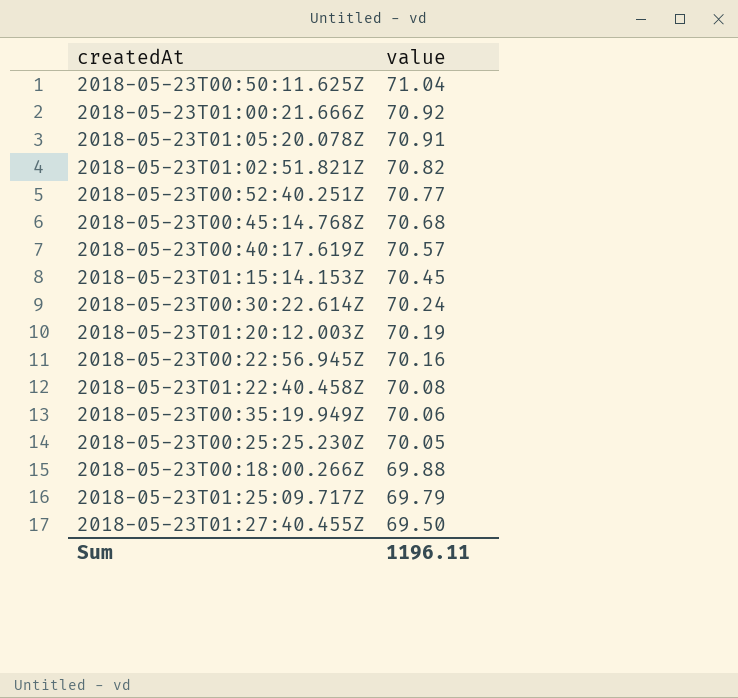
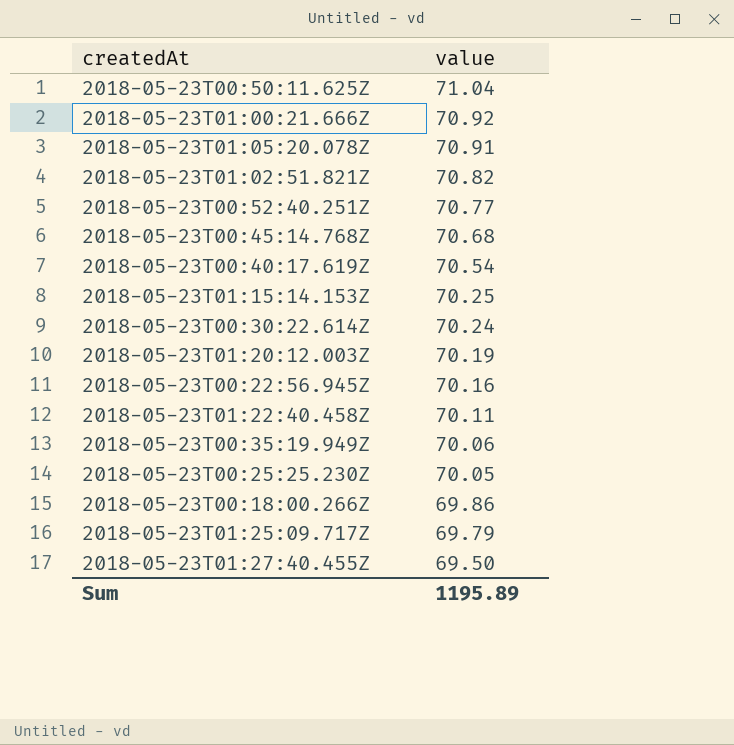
2018-05-23T00:40:17.619Z | value: 70.57 -> 70.54
2018-05-23T01:15:14.153Z | value: 70.45 -> 70.25
2018-05-23T01:22:40.458Z | value: 70.08 -> 70.11
2018-05-23T00:18:00.266Z | value: 69.88 -> 69.86
Sum | value: 1196.11 -> 1195.89

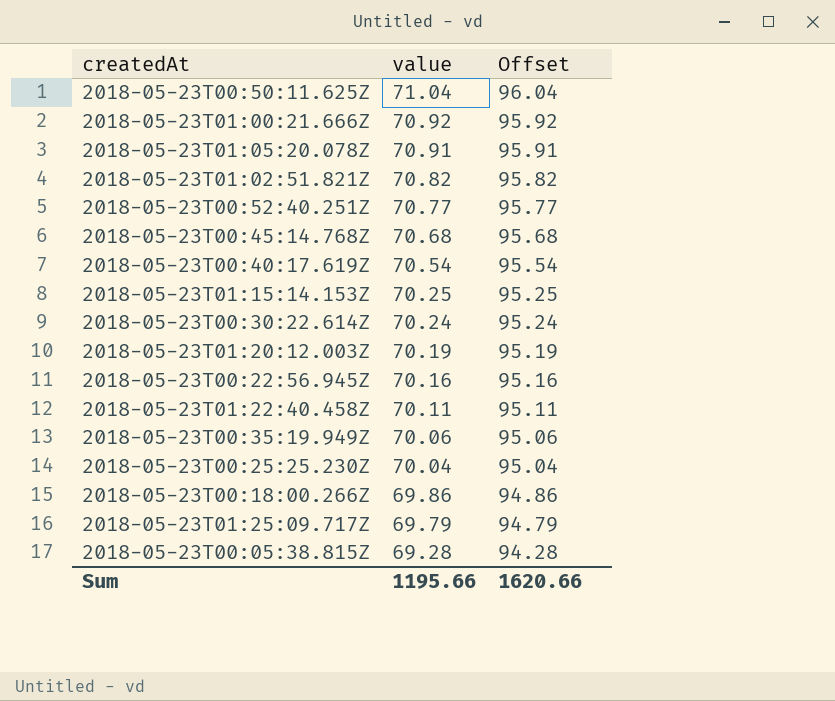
column Offset | formula: none -> [value] + 25
row 2018-05-23T01:27:40.455Z: 69.50 -> none
2018-05-23T00:25:25.230Z | value: 70.05 -> 70.04
row 2018-05-23T00:05:38.815Z: none -> 69.28 | 94.28
Sum | value: 1195.89 -> 1195.66

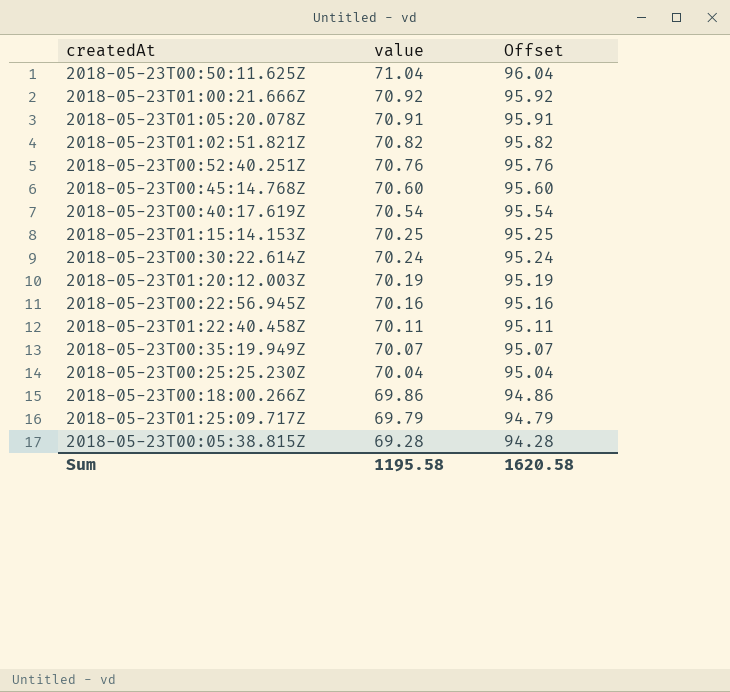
2018-05-23T00:52:40.251Z | value: 70.77 -> 70.76
2018-05-23T00:52:40.251Z | Offset: 95.77 -> 95.76
2018-05-23T00:45:14.768Z | value: 70.68 -> 70.60
2018-05-23T00:45:14.768Z | Offset: 95.68 -> 95.60
2018-05-23T00:35:19.949Z | value: 70.06 -> 70.07
2018-05-23T00:35:19.949Z | Offset: 95.06 -> 95.07
Sum | value: 1195.66 -> 1195.58
Sum | Offset: 1620.66 -> 1620.58

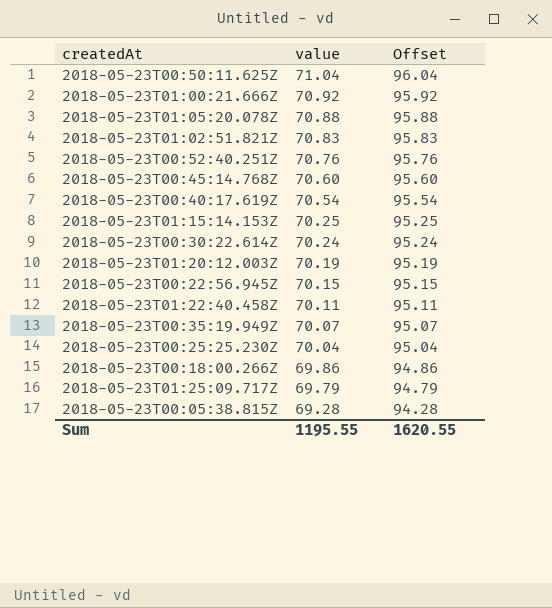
2018-05-23T01:05:20.078Z | value: 70.91 -> 70.88
2018-05-23T01:05:20.078Z | Offset: 95.91 -> 95.88
2018-05-23T01:02:51.821Z | value: 70.82 -> 70.83
2018-05-23T01:02:51.821Z | Offset: 95.82 -> 95.83
2018-05-23T00:22:56.945Z | value: 70.16 -> 70.15
2018-05-23T00:22:56.945Z | Offset: 95.16 -> 95.15
Sum | value: 1195.58 -> 1195.55
Sum | Offset: 1620.58 -> 1620.55

